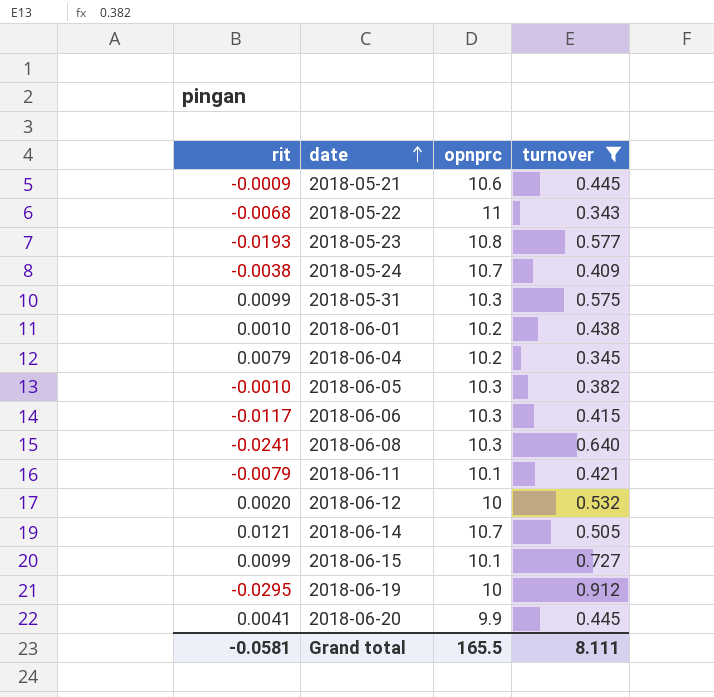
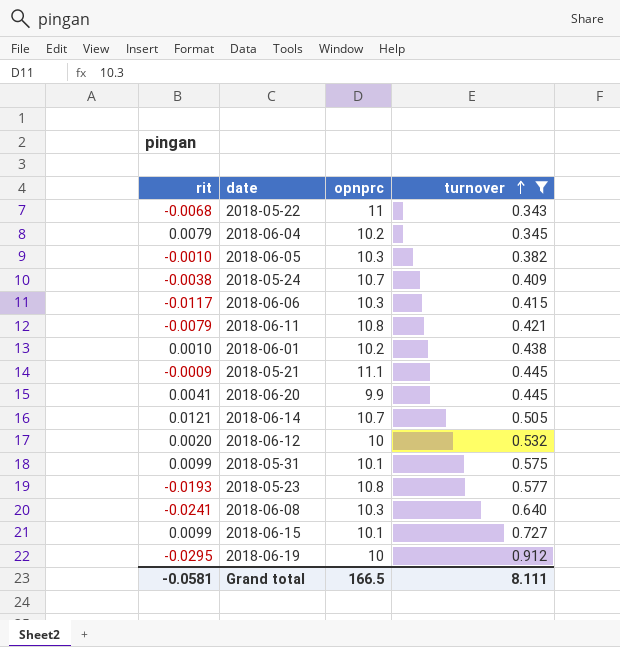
row order: date ascending -> turnover ascending
2018-06-11 | opnprc: 10.1 -> 10.8
2018-05-21 | opnprc: 10.6 -> 11.1
2018-05-31 | opnprc: 10.3 -> 10.1
Grand total | opnprc: 165.5 -> 166.5

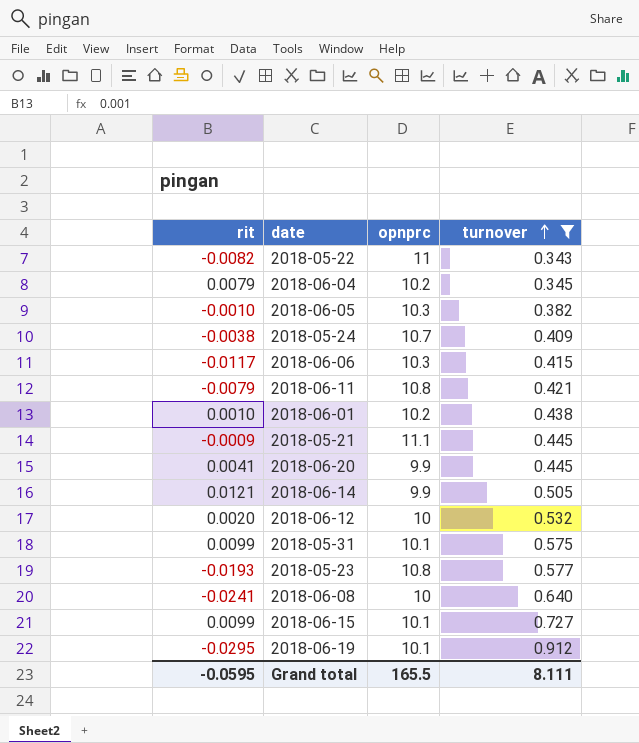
2018-05-22 | rit: -0.0068 -> -0.0082
2018-06-14 | opnprc: 10.7 -> 9.9
2018-06-08 | opnprc: 10.3 -> 10
2018-06-19 | opnprc: 10 -> 10.1
Grand total | rit: -0.0581 -> -0.0595
Grand total | opnprc: 166.5 -> 165.5

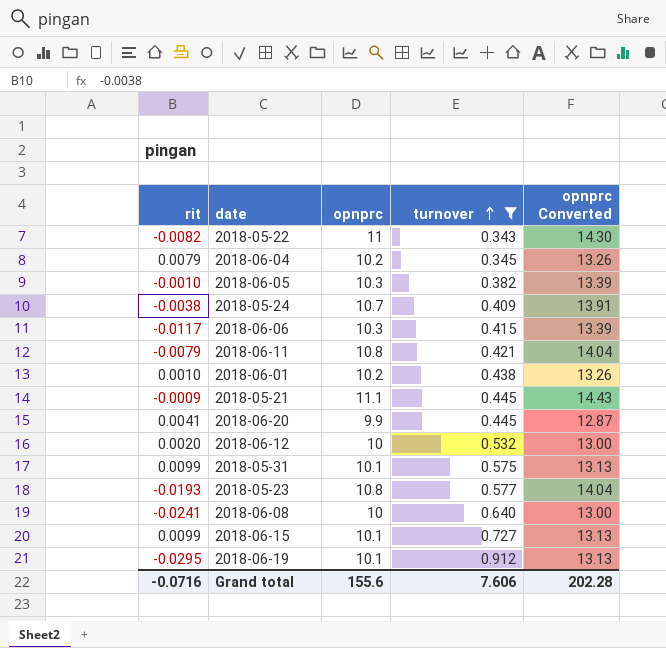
column opnprc Converted | formula: none -> [opnprc] * 1.3
row 2018-06-14: 0.0121 | 9.9 | 0.505 -> none
Grand total | rit: -0.0595 -> -0.0716
Grand total | opnprc: 165.5 -> 155.6
Grand total | turnover: 8.111 -> 7.606

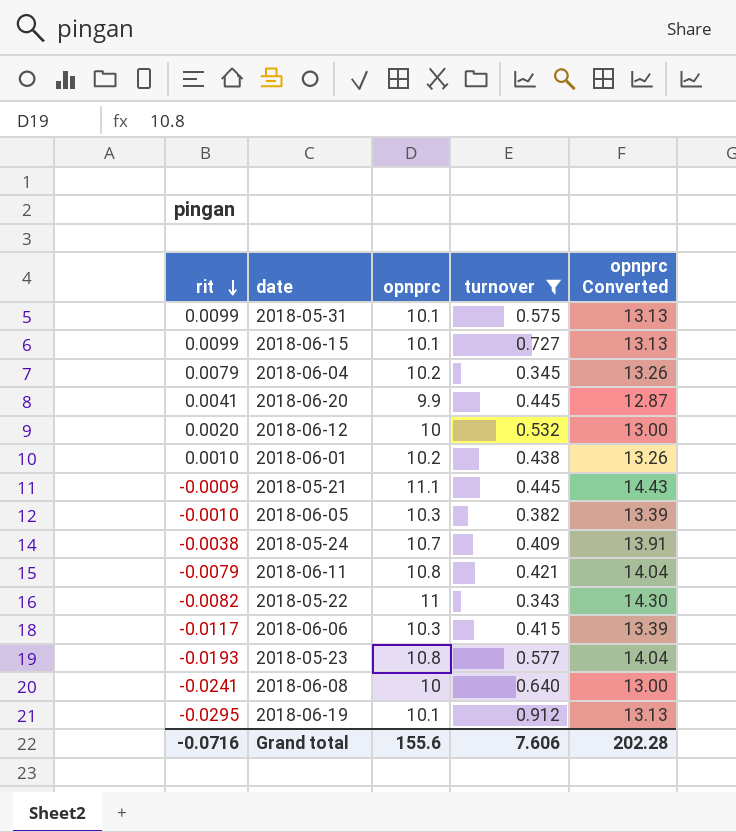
row order: turnover ascending -> rit descending

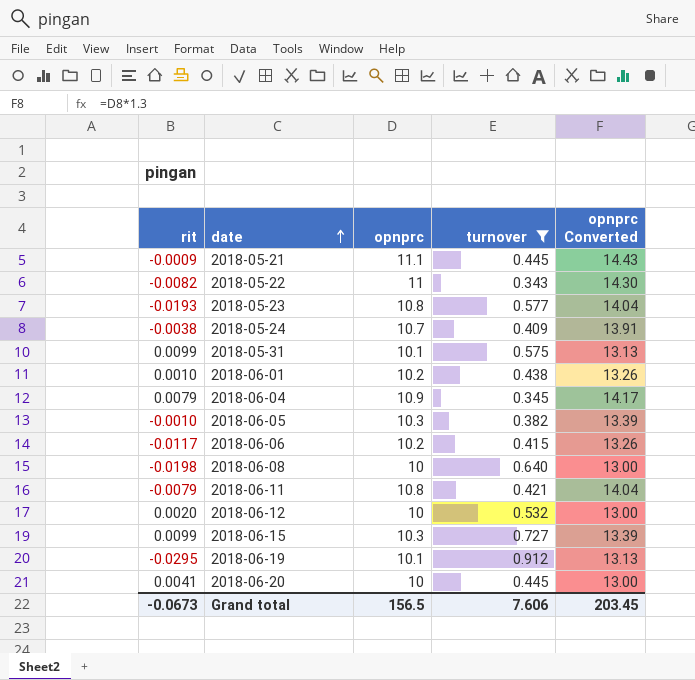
row order: rit descending -> date ascending
2018-06-04 | opnprc: 10.2 -> 10.9
2018-06-04 | opnprc Converted: 13.26 -> 14.17
2018-06-06 | opnprc: 10.3 -> 10.2
2018-06-06 | opnprc Converted: 13.39 -> 13.26
2018-06-08 | rit: -0.0241 -> -0.0198
2018-06-15 | opnprc: 10.1 -> 10.3
2018-06-15 | opnprc Converted: 13.13 -> 13.39
2018-06-20 | opnprc: 9.9 -> 10
2018-06-20 | opnprc Converted: 12.87 -> 13.00
Grand total | rit: -0.0716 -> -0.0673
Grand total | opnprc: 155.6 -> 156.5
Grand total | opnprc Converted: 202.28 -> 203.45

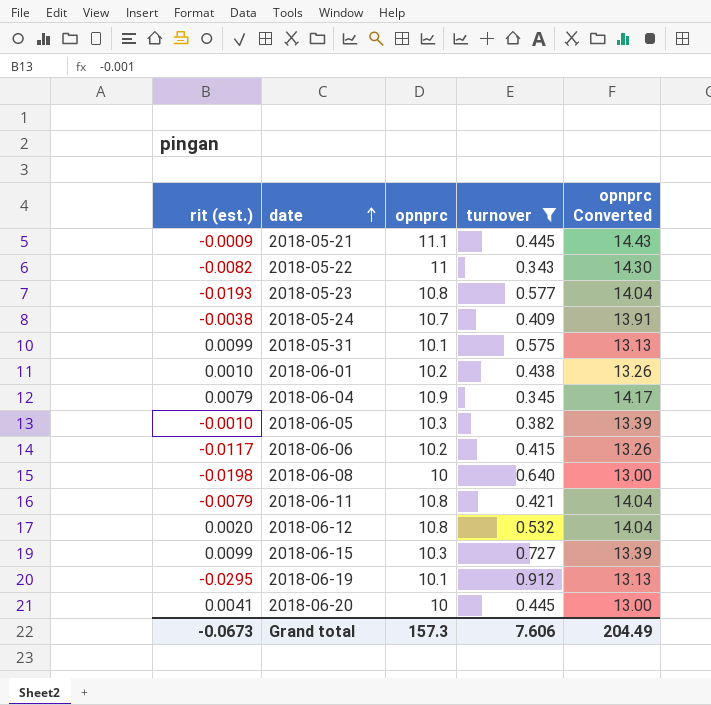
column name: rit -> rit (est.)
2018-06-12 | opnprc: 10 -> 10.8
2018-06-12 | opnprc Converted: 13.00 -> 14.04
Grand total | opnprc: 156.5 -> 157.3
Grand total | opnprc Converted: 203.45 -> 204.49

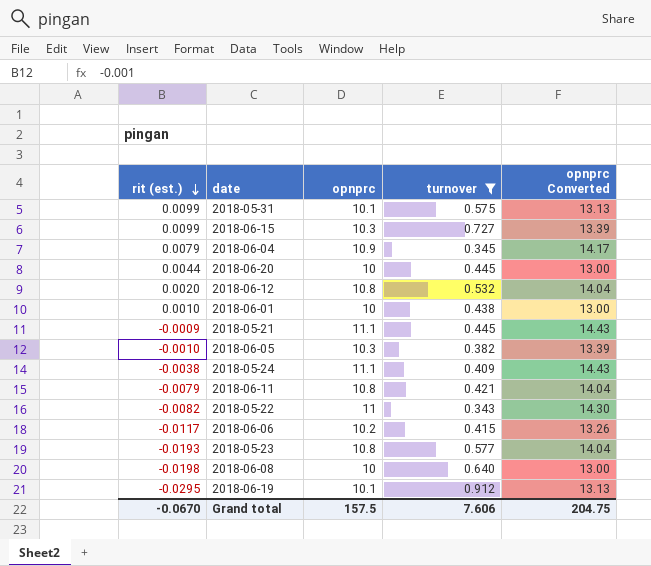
row order: date ascending -> rit (est.) descending
2018-06-20 | rit (est.): 0.0041 -> 0.0044
2018-06-01 | opnprc: 10.2 -> 10
2018-06-01 | opnprc Converted: 13.26 -> 13.00
2018-05-24 | opnprc: 10.7 -> 11.1
2018-05-24 | opnprc Converted: 13.91 -> 14.43
Grand total | rit (est.): -0.0673 -> -0.0670
Grand total | opnprc: 157.3 -> 157.5
Grand total | opnprc Converted: 204.49 -> 204.75

